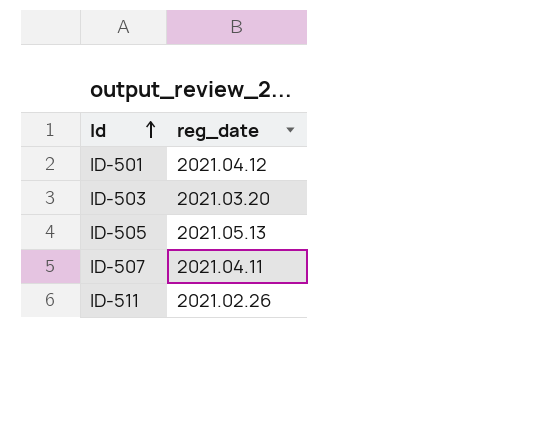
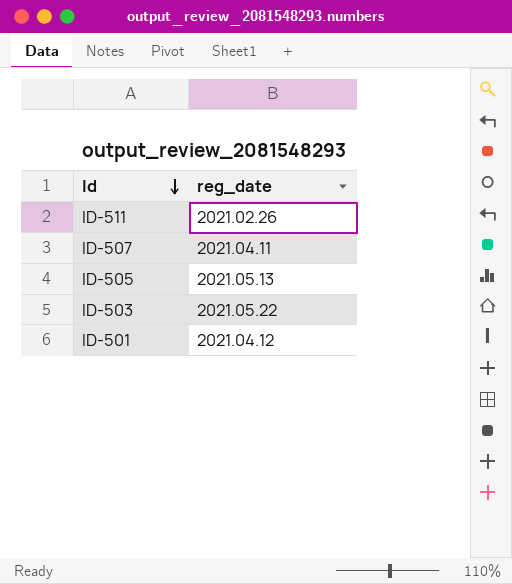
row order: Id ascending -> Id descending
ID-503 | reg_date: 2021.03.20 -> 2021.05.22

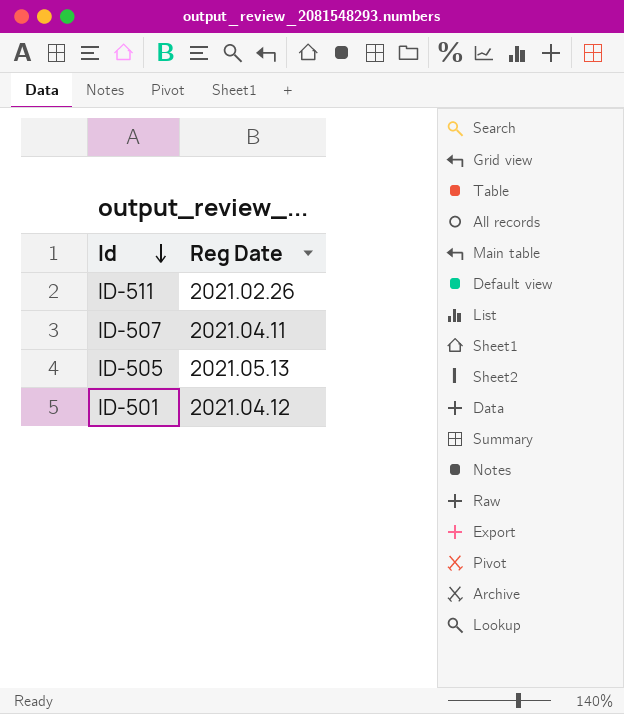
column name: reg_date -> Reg Date
row ID-503: 2021.05.22 -> none

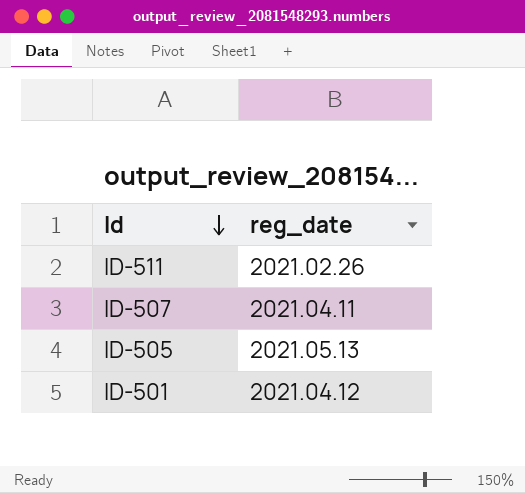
column name: Reg Date -> reg_date

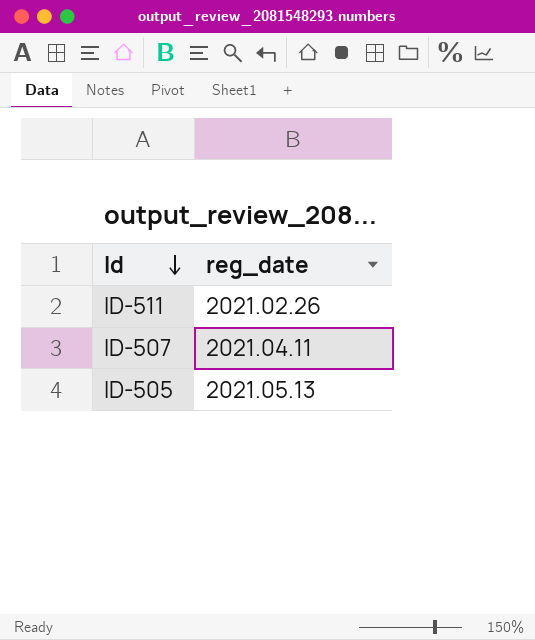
row ID-501: 2021.04.12 -> none

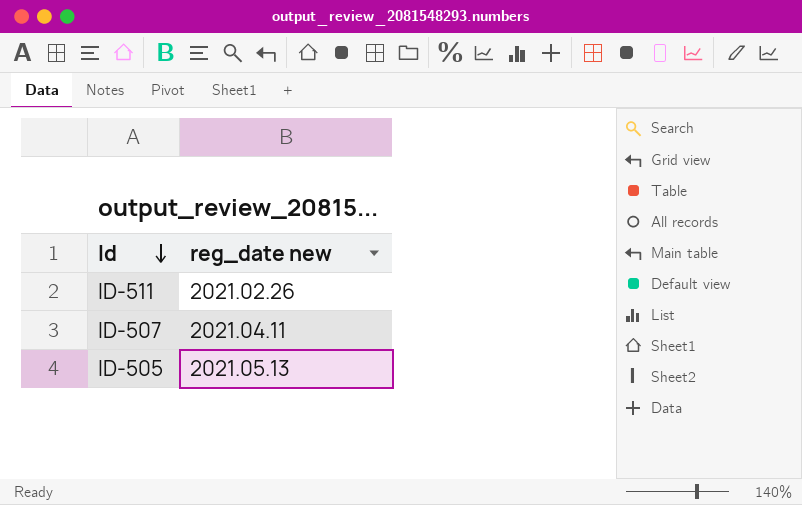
column name: reg_date -> reg_date new

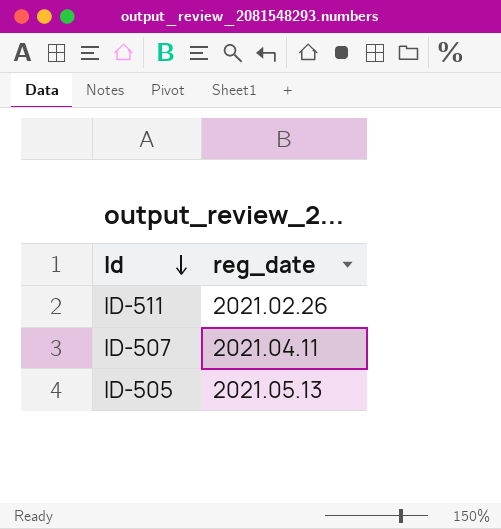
column name: reg_date new -> reg_date

